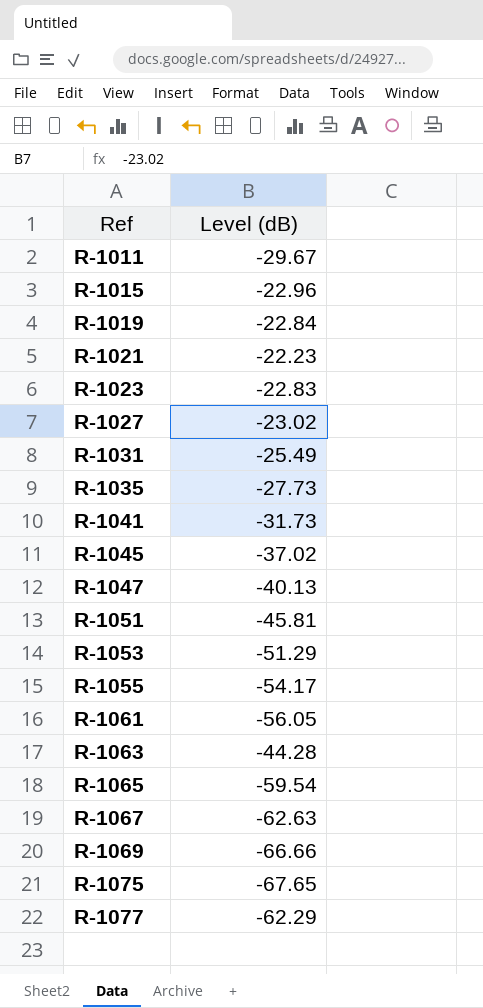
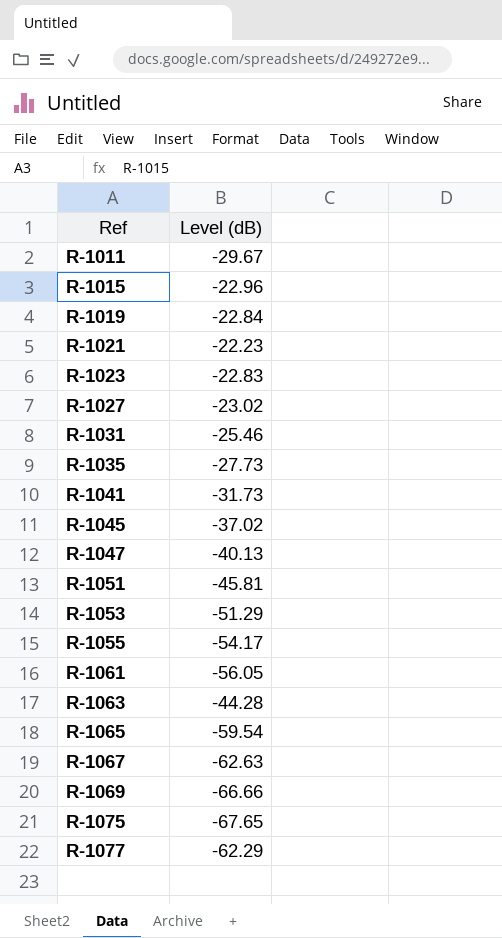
R-1031 | Level (dB): -25.49 -> -25.46

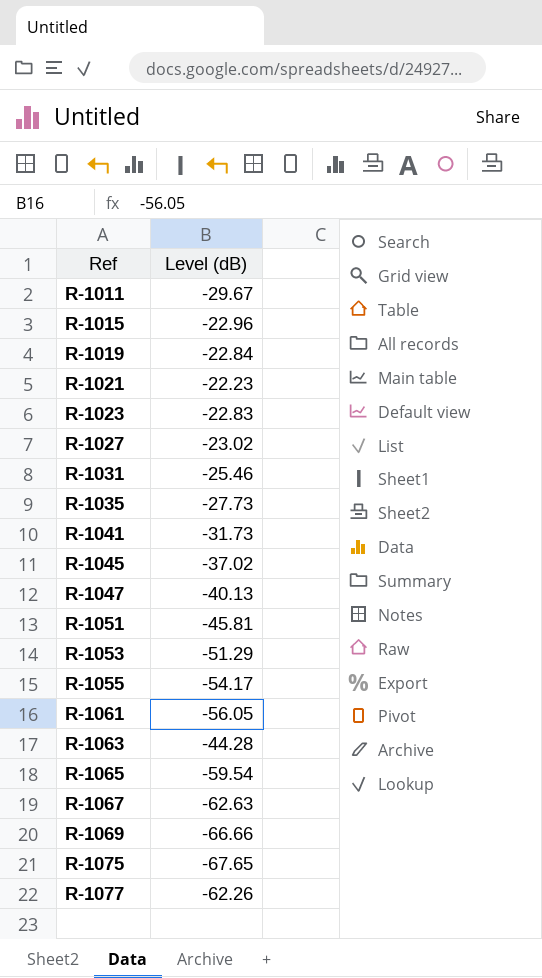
R-1077 | Level (dB): -62.29 -> -62.26

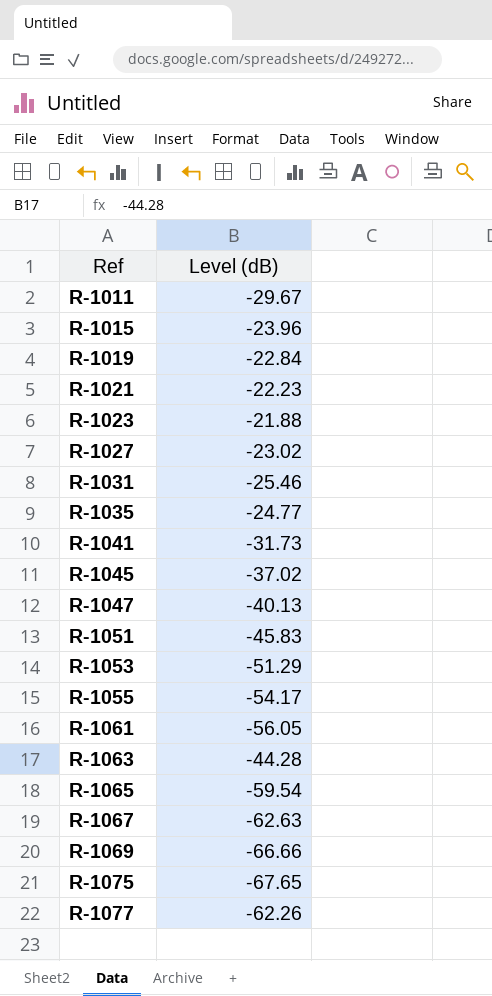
R-1015 | Level (dB): -22.96 -> -23.96
R-1023 | Level (dB): -22.83 -> -21.88
R-1035 | Level (dB): -27.73 -> -24.77
R-1051 | Level (dB): -45.81 -> -45.83

